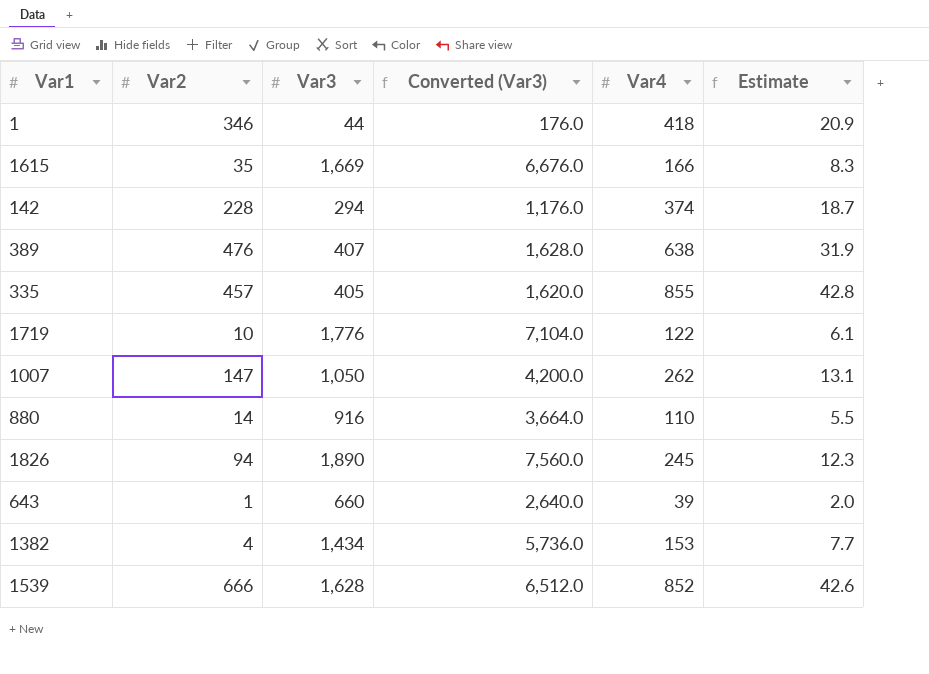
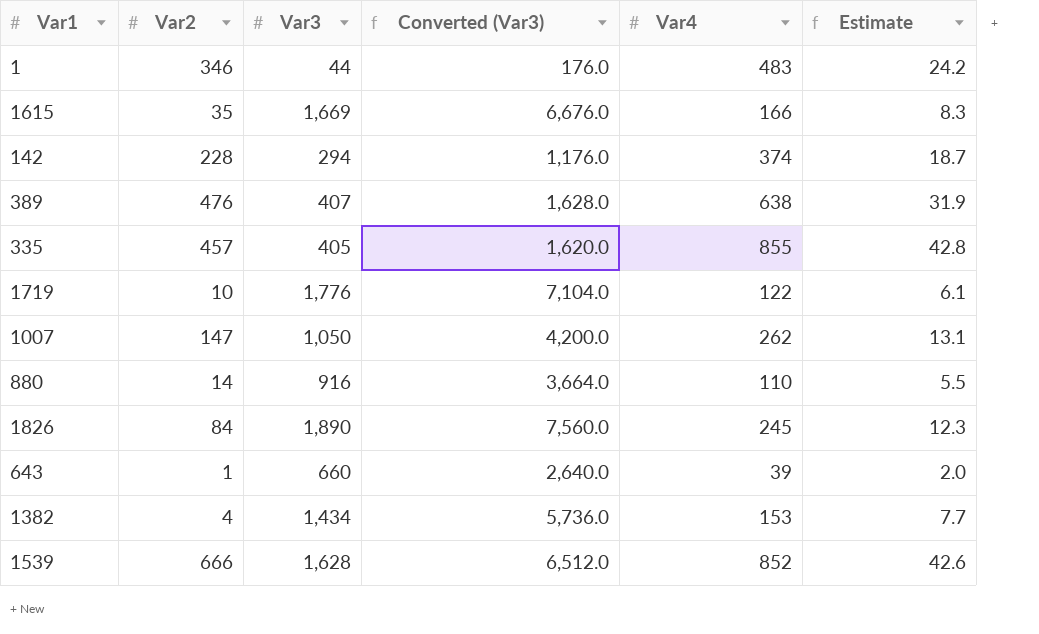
1 | Var4: 418 -> 483
1 | Estimate: 20.9 -> 24.2
1826 | Var2: 94 -> 84

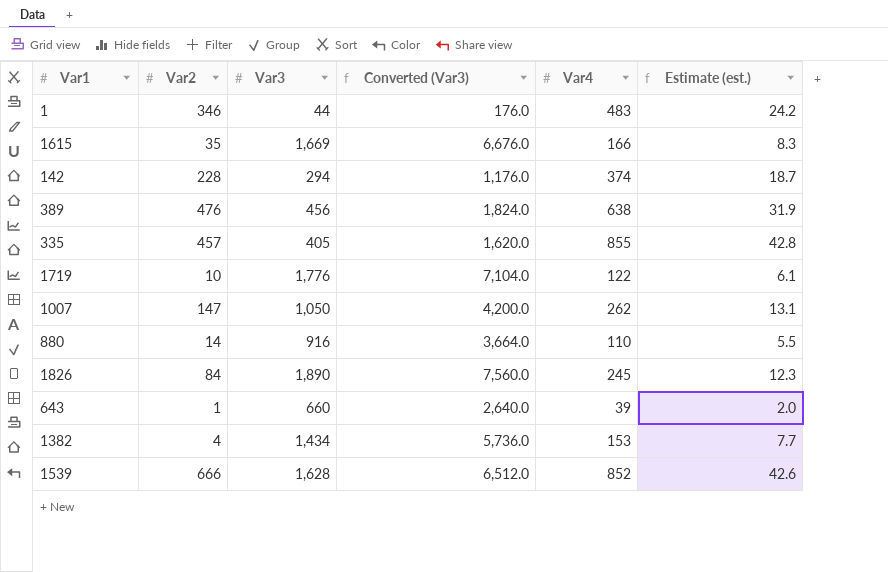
column name: Estimate -> Estimate (est.)
389 | Var3: 407 -> 456
389 | Converted (Var3): 1,628.0 -> 1,824.0

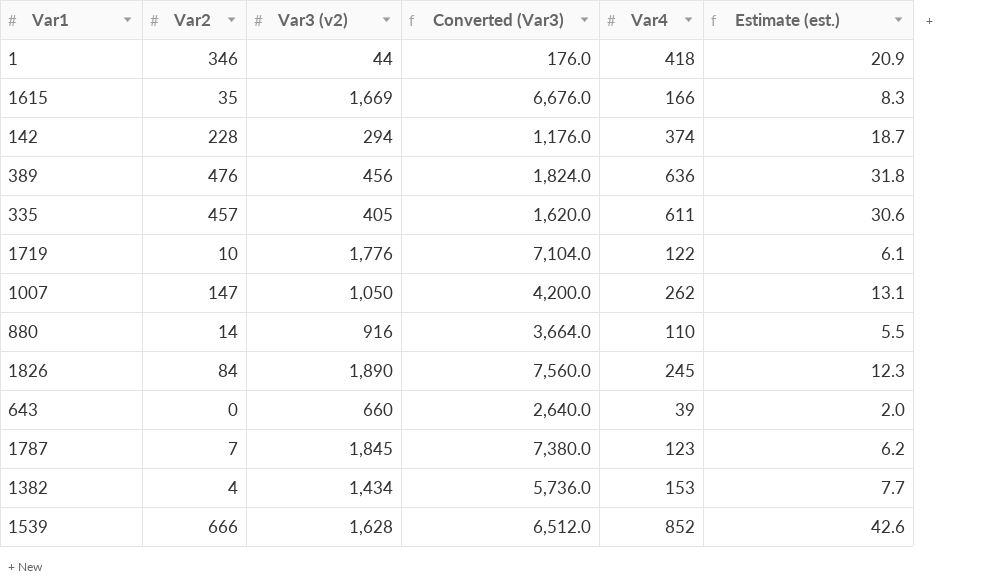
column name: Var3 -> Var3 (v2)
1 | Var4: 483 -> 418
1 | Estimate (est.): 24.2 -> 20.9
389 | Var4: 638 -> 636
389 | Estimate (est.): 31.9 -> 31.8
335 | Var4: 855 -> 611
335 | Estimate (est.): 42.8 -> 30.6
643 | Var2: 1 -> 0
row 1787: none -> 7 | 1,845 | 7,380.0 | 123 | 6.2

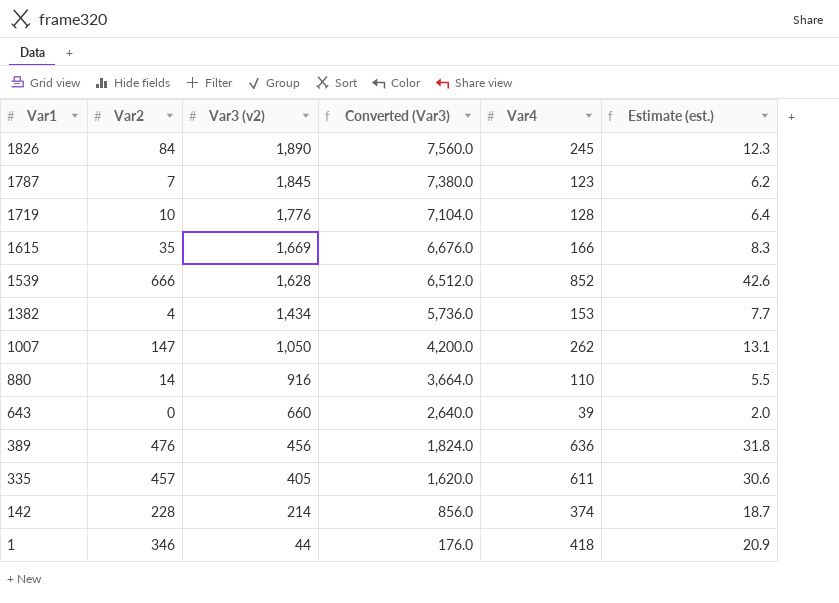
row order: none -> Var1 descending
1719 | Var4: 122 -> 128
1719 | Estimate (est.): 6.1 -> 6.4
142 | Var3 (v2): 294 -> 214
142 | Converted (Var3): 1,176.0 -> 856.0

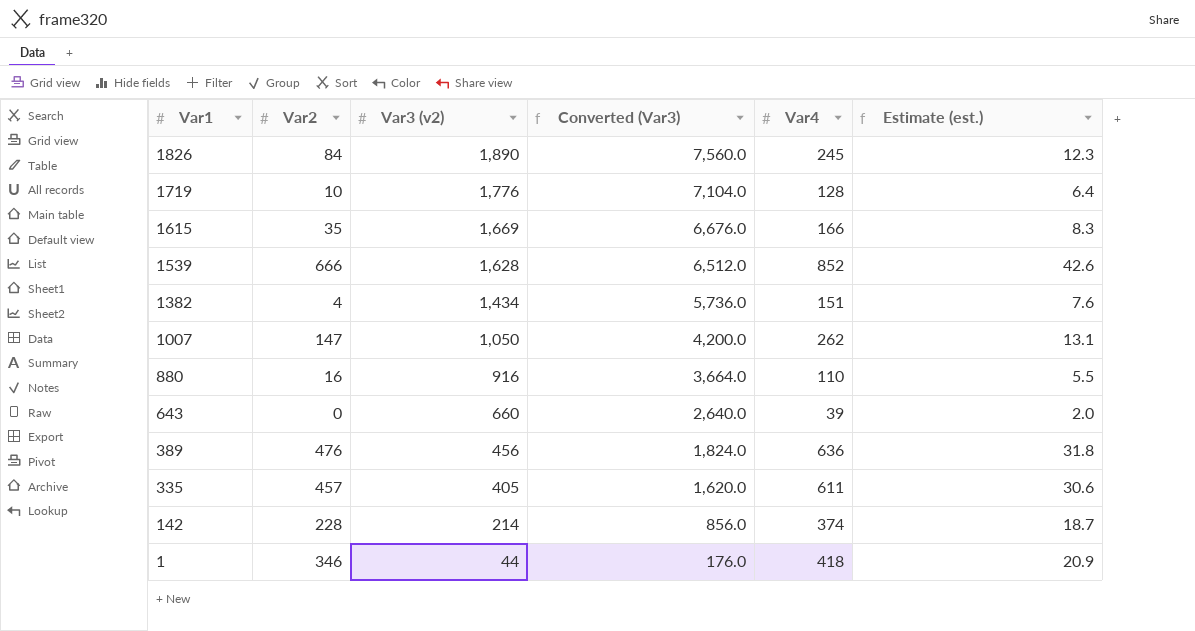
row 1787: 7 | 1,845 | 7,380.0 | 123 | 6.2 -> none
1382 | Var4: 153 -> 151
1382 | Estimate (est.): 7.7 -> 7.6
880 | Var2: 14 -> 16

